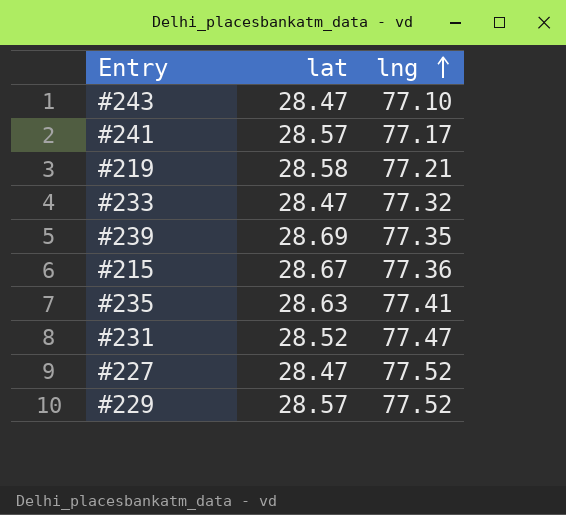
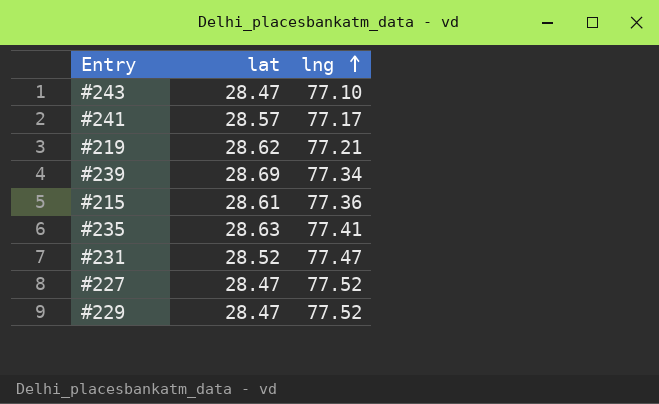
row #233: 28.47 | 77.32 -> none
#219 | lat: 28.58 -> 28.62
#239 | lng: 77.35 -> 77.34
#215 | lat: 28.67 -> 28.61
#229 | lat: 28.57 -> 28.47

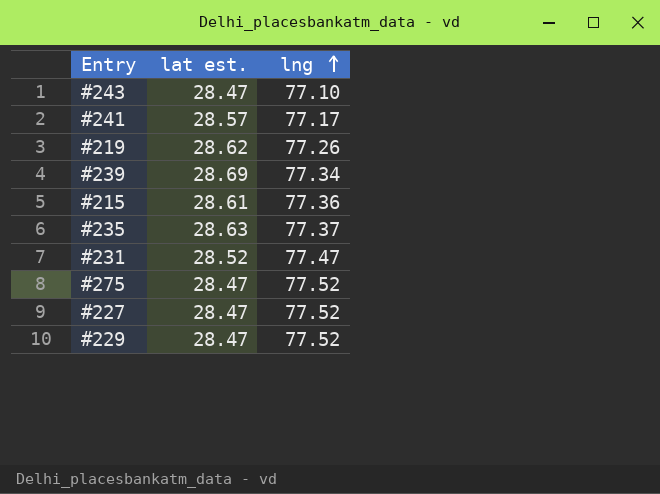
column name: lat -> lat est.
#219 | lng: 77.21 -> 77.26
#235 | lng: 77.41 -> 77.37
row #275: none -> 28.47 | 77.52

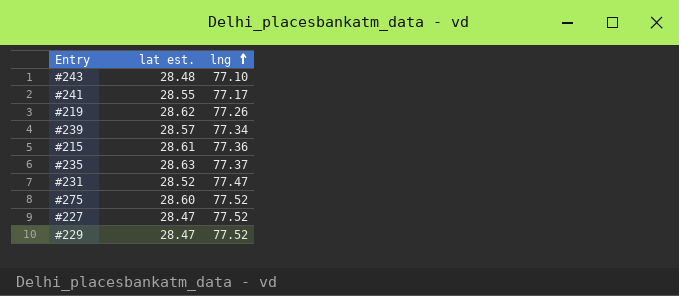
#243 | lat est.: 28.47 -> 28.48
#241 | lat est.: 28.57 -> 28.55
#239 | lat est.: 28.69 -> 28.57
#275 | lat est.: 28.47 -> 28.60

